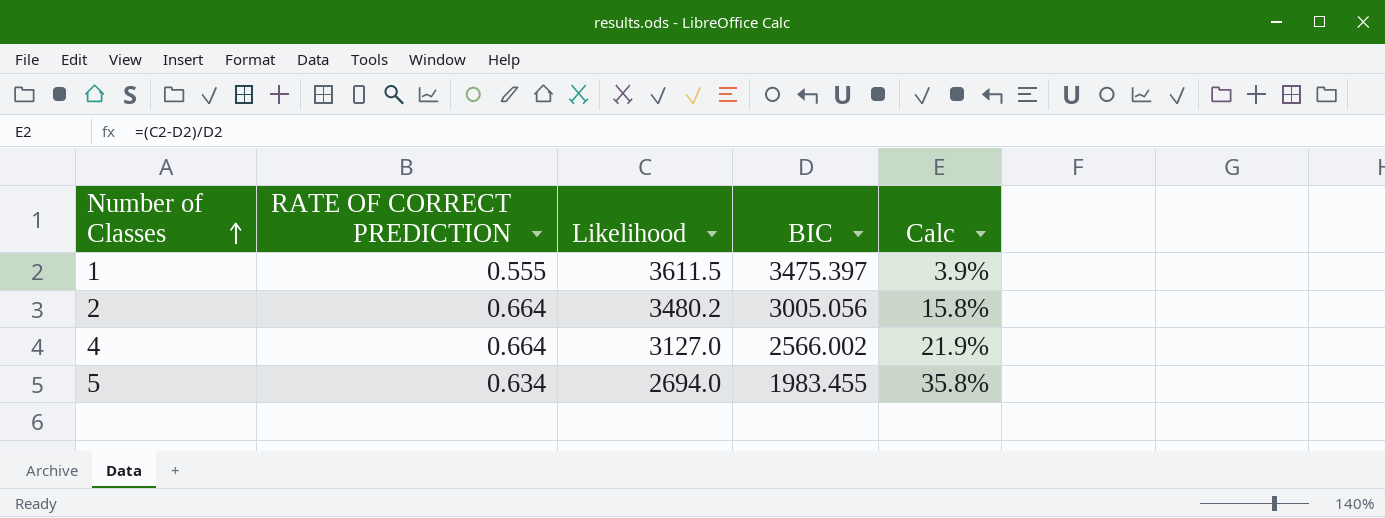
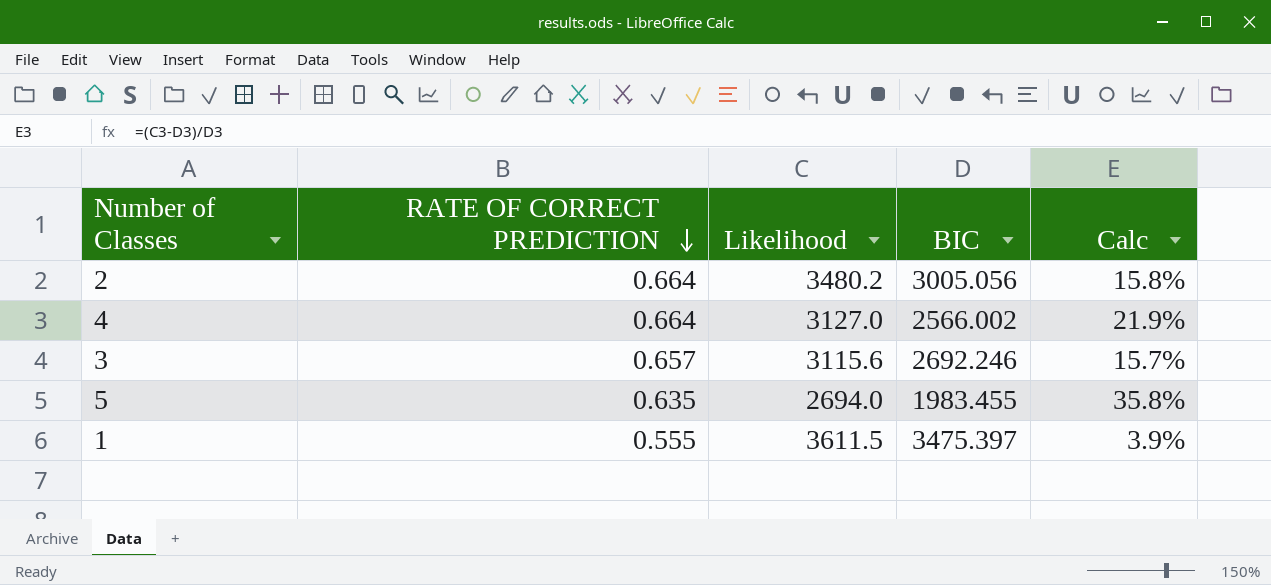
row order: Number of Classes ascending -> RATE OF CORRECT PREDICTION descending
row 3: none -> 0.657 | 3115.6 | 2692.246 | 15.7%
5 | RATE OF CORRECT PREDICTION: 0.634 -> 0.635

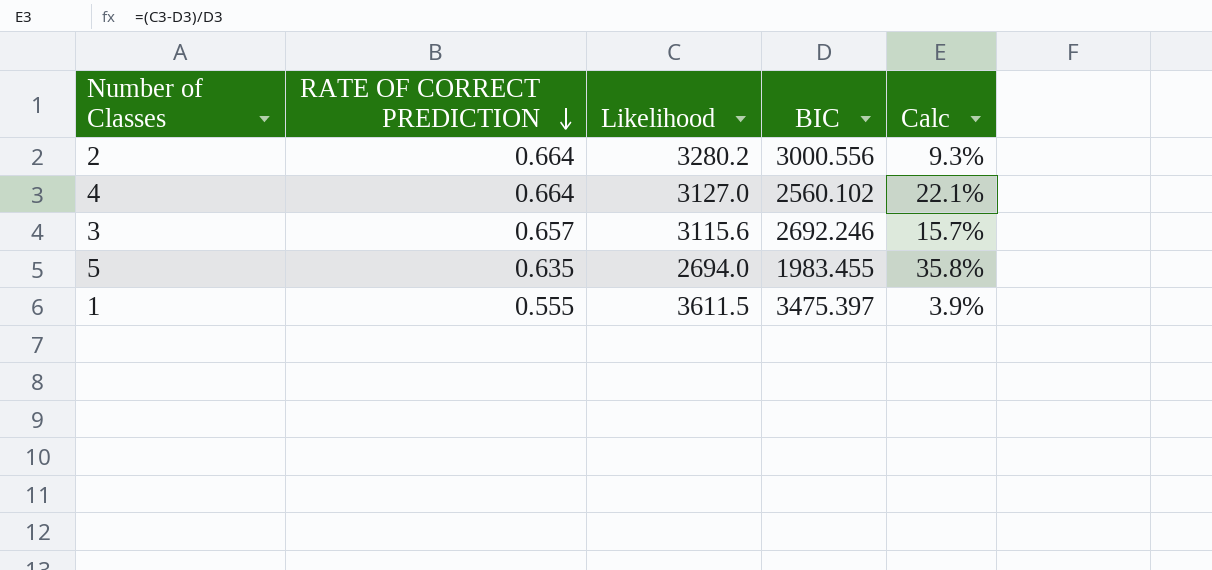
2 | Likelihood: 3480.2 -> 3280.2
2 | BIC: 3005.056 -> 3000.556
2 | Calc: 15.8% -> 9.3%
4 | BIC: 2566.002 -> 2560.102
4 | Calc: 21.9% -> 22.1%

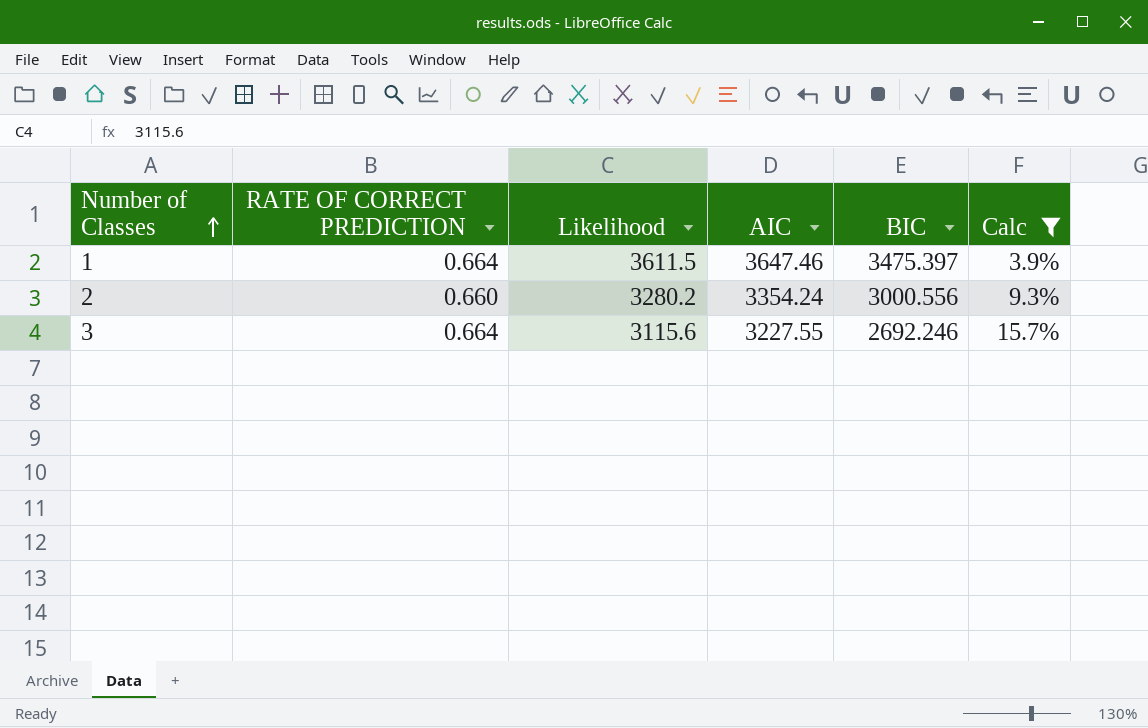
filter: none -> Calc <= 15.7%
row order: RATE OF CORRECT PREDICTION descending -> Number of Classes ascending
column AIC | position: none -> 4
1 | RATE OF CORRECT PREDICTION: 0.555 -> 0.664
2 | RATE OF CORRECT PREDICTION: 0.664 -> 0.660
3 | RATE OF CORRECT PREDICTION: 0.657 -> 0.664

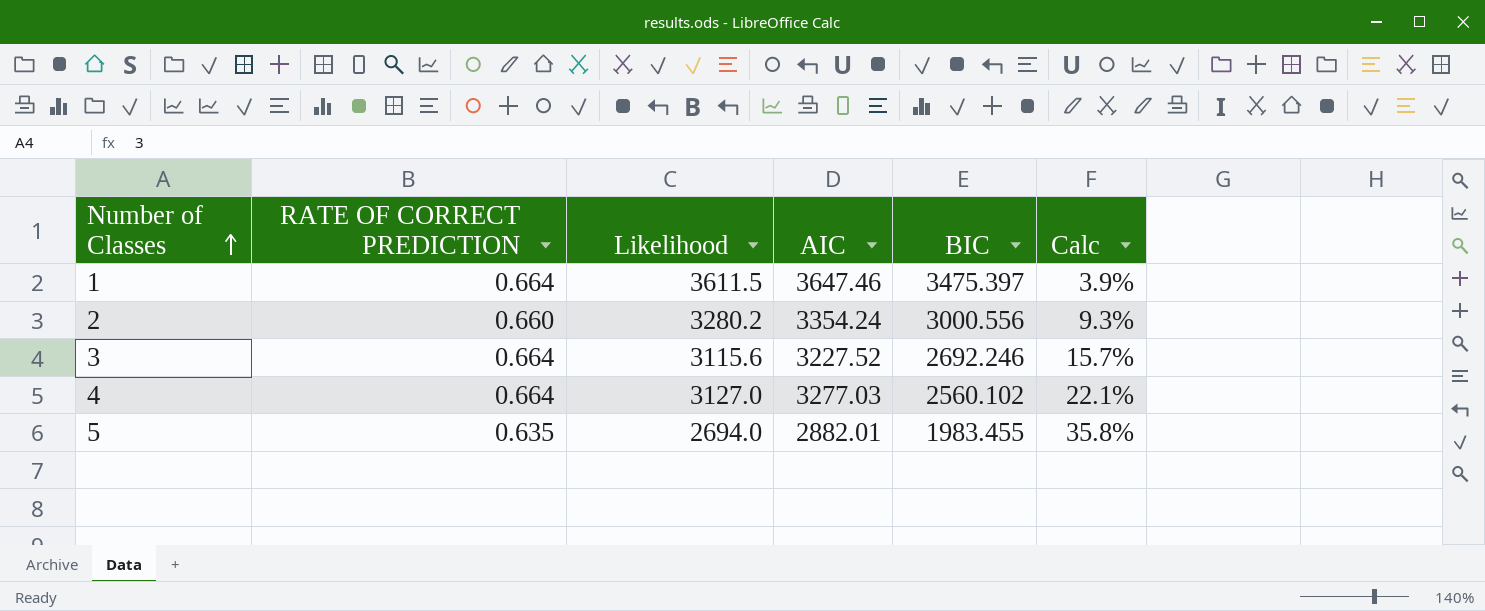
filter: Calc <= 15.7% -> none
3 | AIC: 3227.55 -> 3227.52

